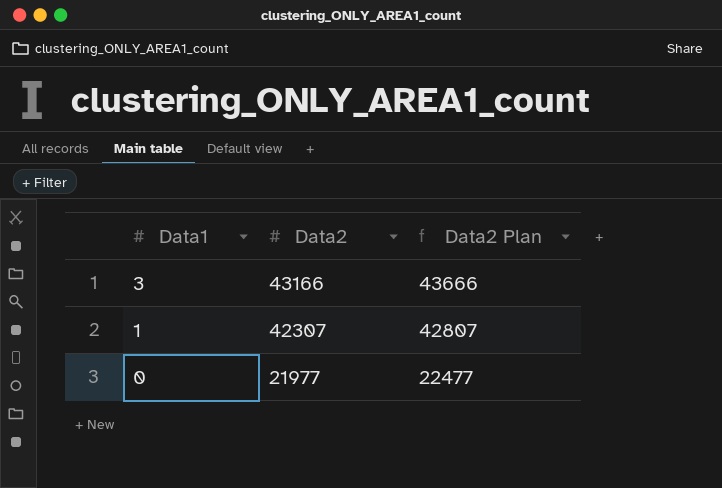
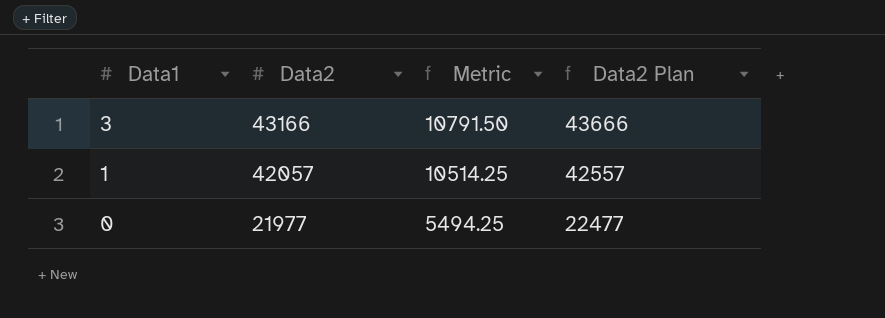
column Metric | formula: none -> [Data2] * 0.25
1 | Data2: 42307 -> 42057
1 | Data2 Plan: 42807 -> 42557

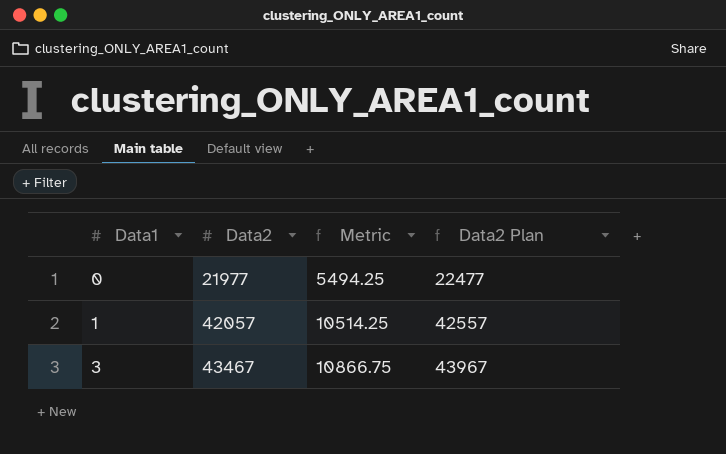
row order: Data1 descending -> Data1 ascending
3 | Data2: 43166 -> 43467
3 | Metric: 10791.50 -> 10866.75
3 | Data2 Plan: 43666 -> 43967

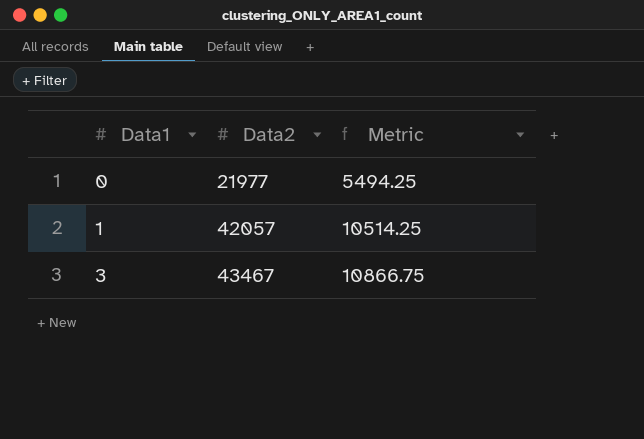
column Data2 Plan | formula: [Data2] + 500 -> none

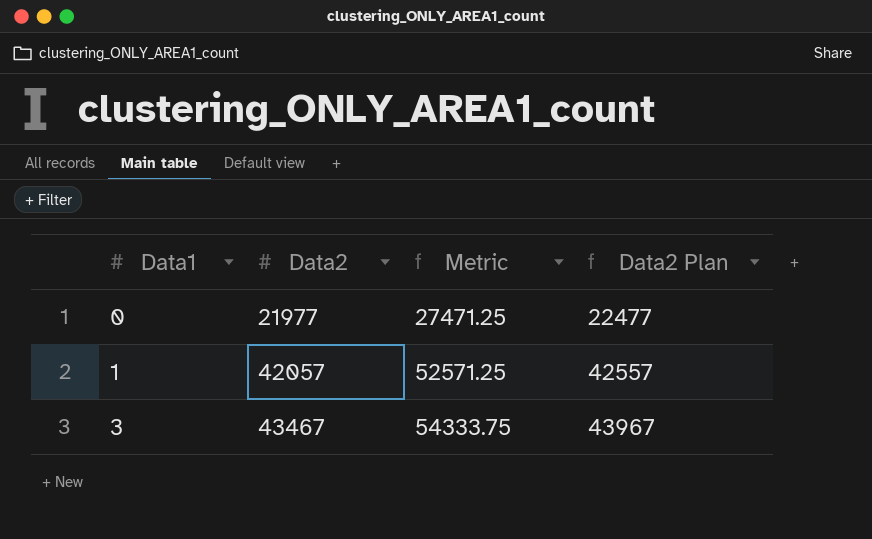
column Metric | formula: [Data2] * 0.25 -> [Data2] * 1.25
column Data2 Plan | formula: none -> [Data2] + 500

